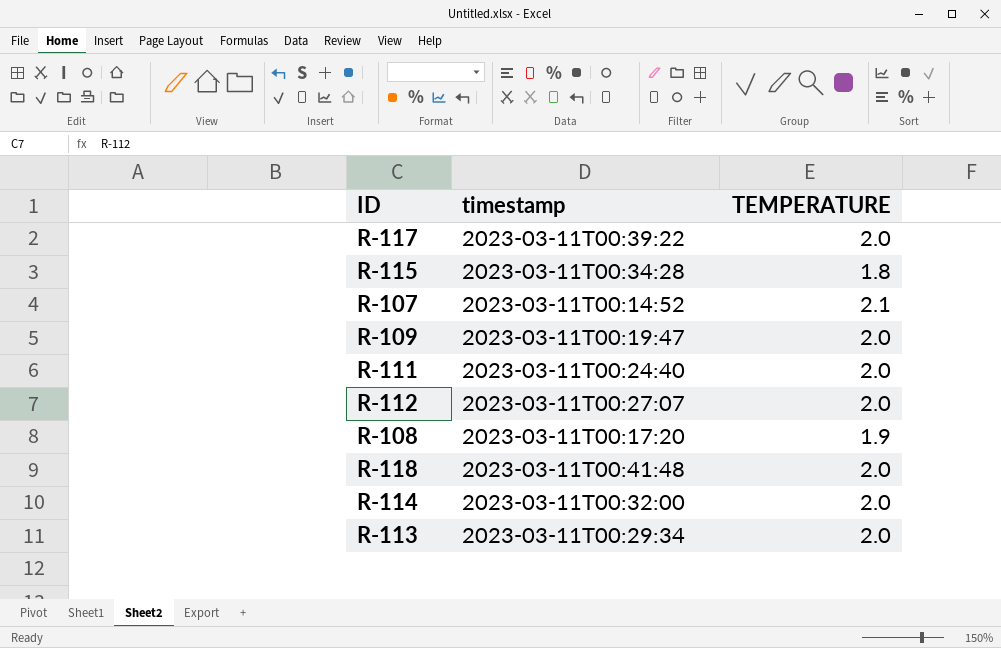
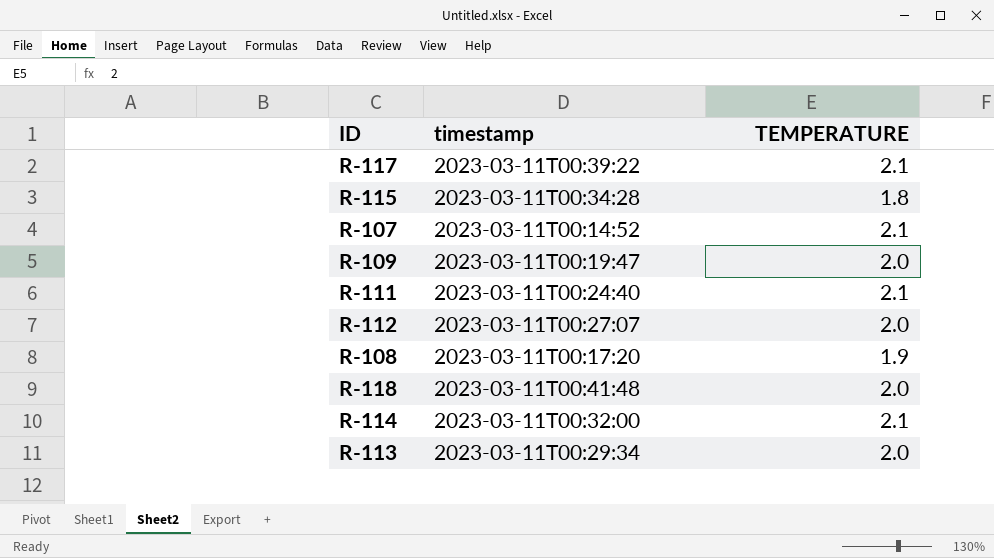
R-117 | TEMPERATURE: 2.0 -> 2.1
R-111 | TEMPERATURE: 2.0 -> 2.1
R-114 | TEMPERATURE: 2.0 -> 2.1

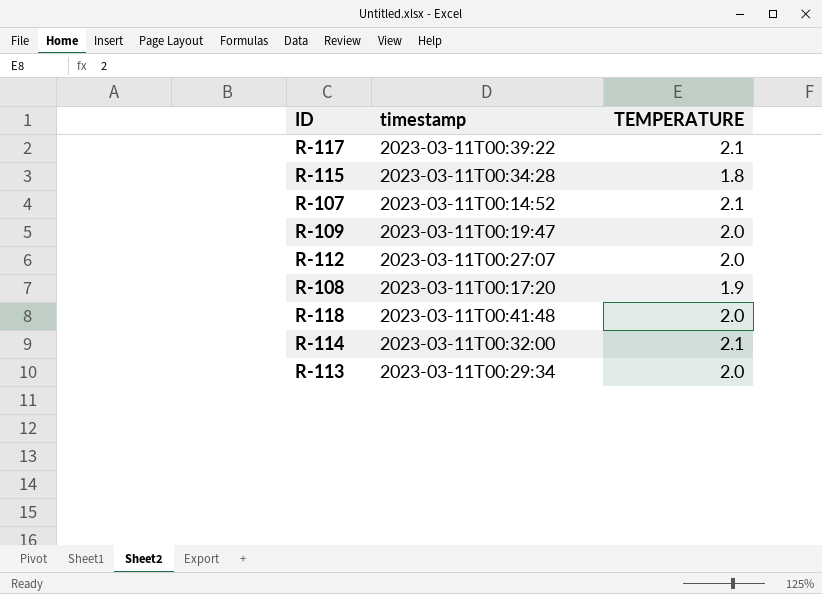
row R-111: 2023-03-11T00:24:40 | 2.1 -> none

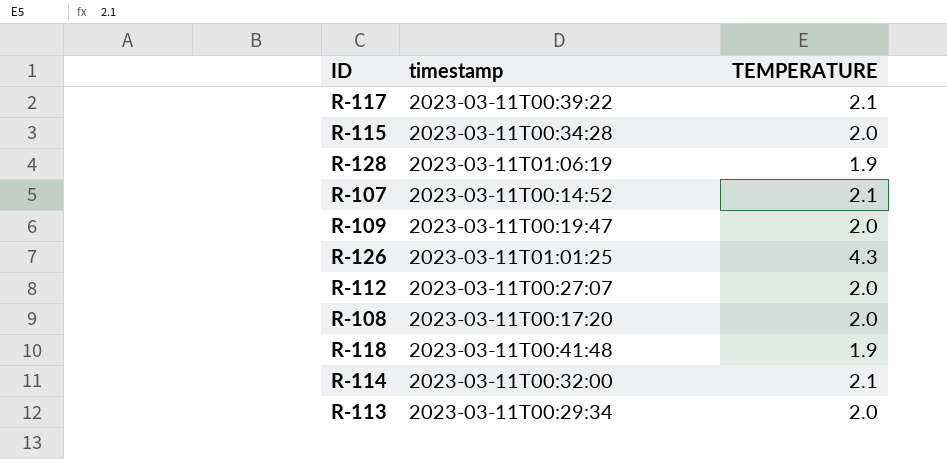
R-115 | TEMPERATURE: 1.8 -> 2.0
row R-128: none -> 2023-03-11T01:06:19 | 1.9
row R-126: none -> 2023-03-11T01:01:25 | 4.3
R-108 | TEMPERATURE: 1.9 -> 2.0
R-118 | TEMPERATURE: 2.0 -> 1.9

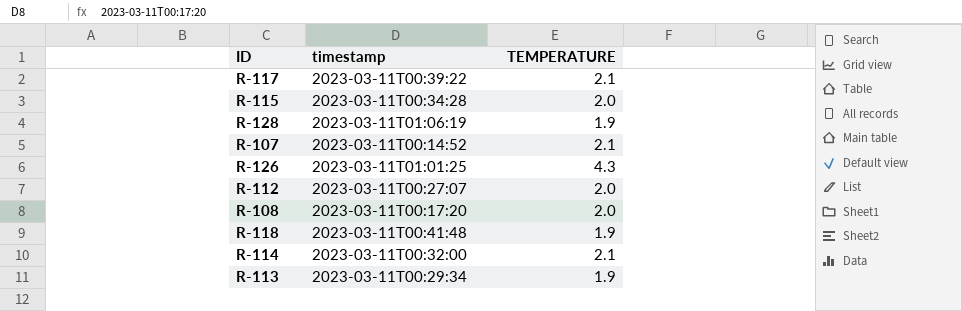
row R-109: 2023-03-11T00:19:47 | 2.0 -> none
R-113 | TEMPERATURE: 2.0 -> 1.9

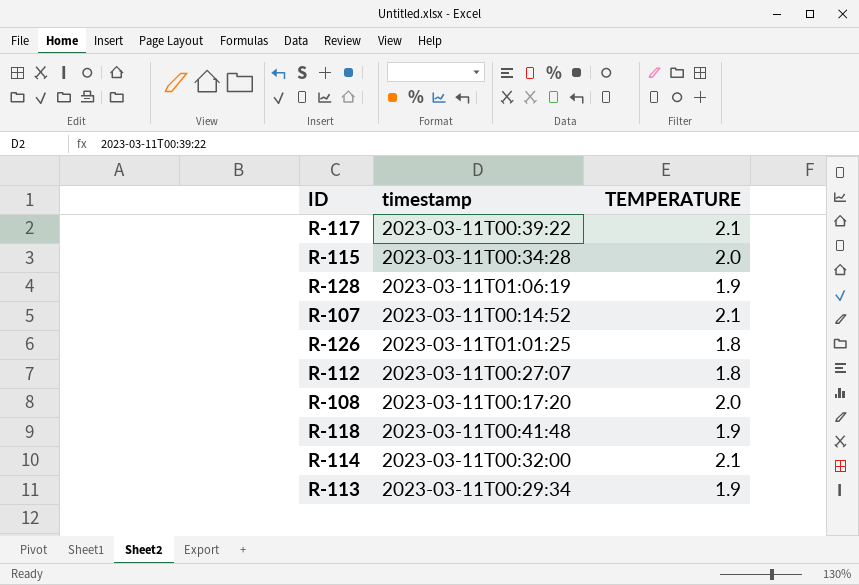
R-126 | TEMPERATURE: 4.3 -> 1.8
R-112 | TEMPERATURE: 2.0 -> 1.8

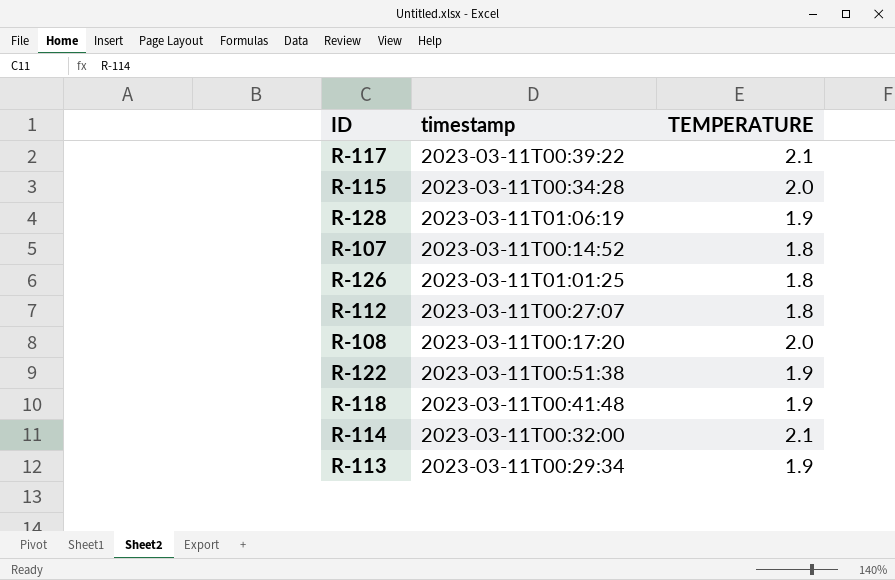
R-107 | TEMPERATURE: 2.1 -> 1.8
row R-122: none -> 2023-03-11T00:51:38 | 1.9

